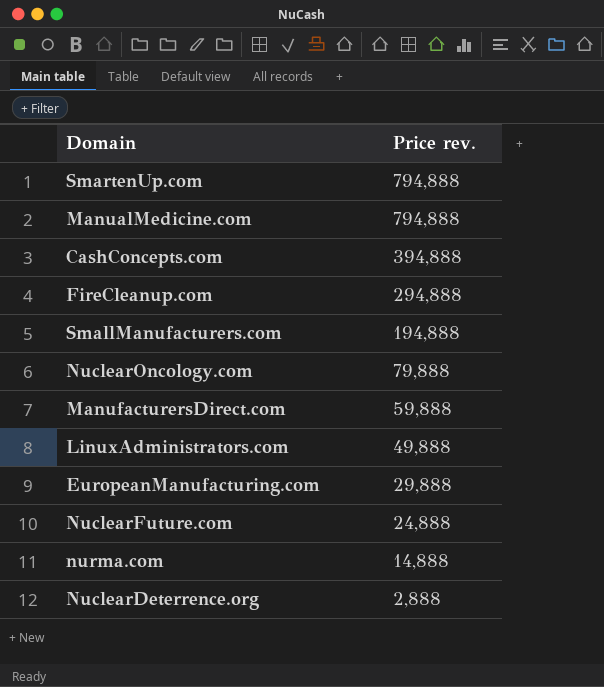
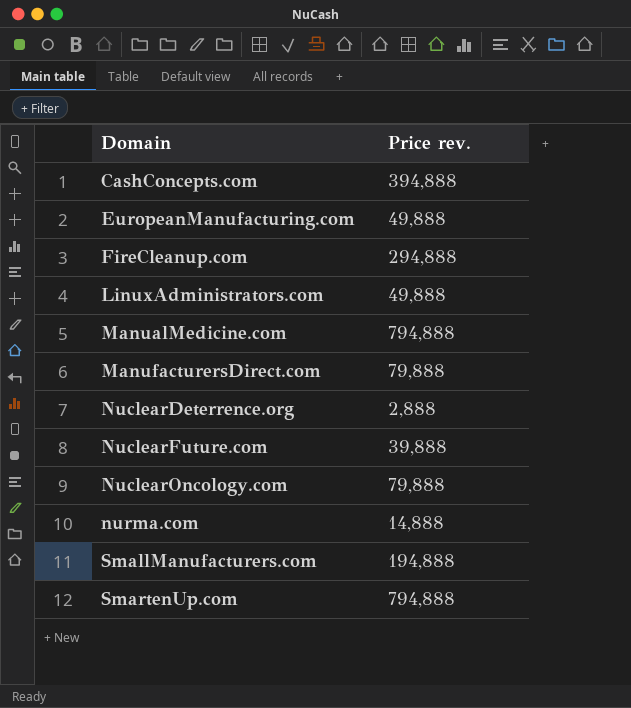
row order: Price rev. descending -> Domain ascending
EuropeanManufacturing.com | Price rev.: 29,888 -> 49,888
ManufacturersDirect.com | Price rev.: 59,888 -> 79,888
NuclearFuture.com | Price rev.: 24,888 -> 39,888

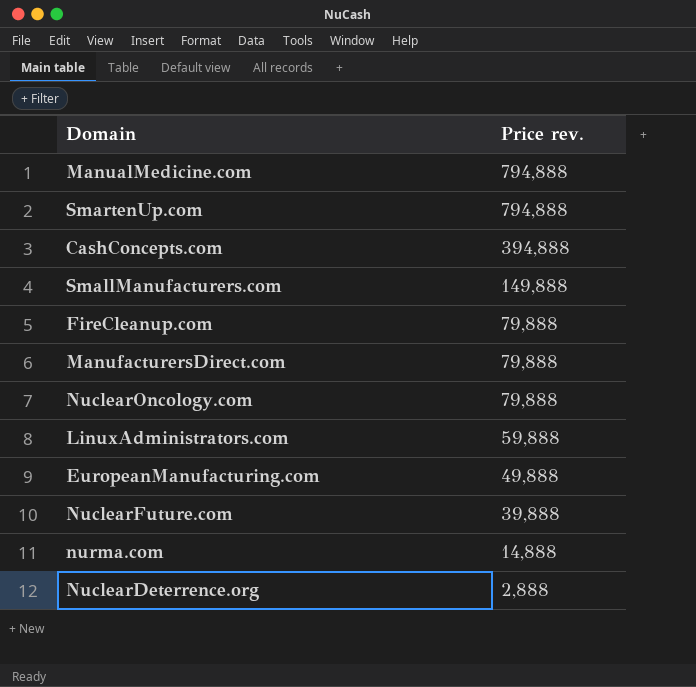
row order: Domain ascending -> Price rev. descending
SmallManufacturers.com | Price rev.: 194,888 -> 149,888
FireCleanup.com | Price rev.: 294,888 -> 79,888
LinuxAdministrators.com | Price rev.: 49,888 -> 59,888

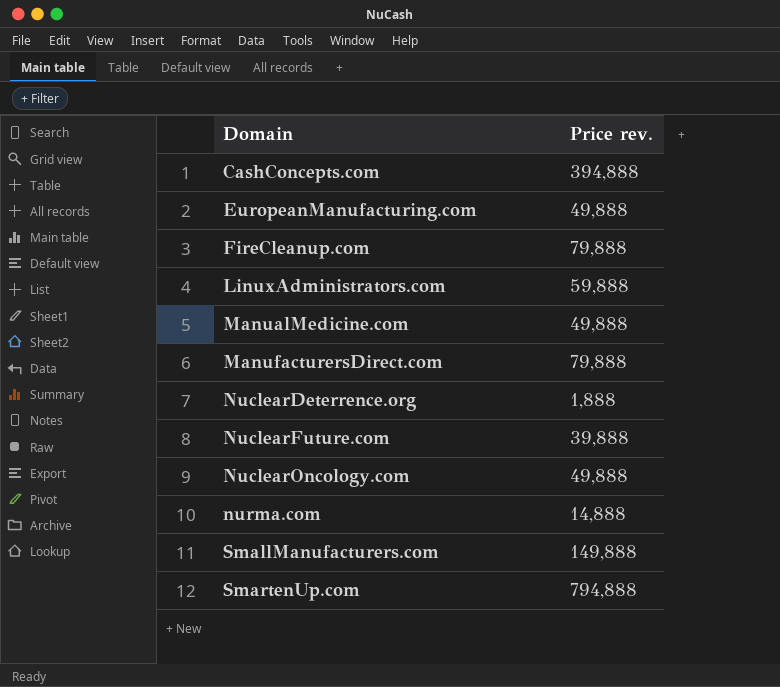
row order: Price rev. descending -> Domain ascending
ManualMedicine.com | Price rev.: 794,888 -> 49,888
NuclearDeterrence.org | Price rev.: 2,888 -> 1,888
NuclearOncology.com | Price rev.: 79,888 -> 49,888

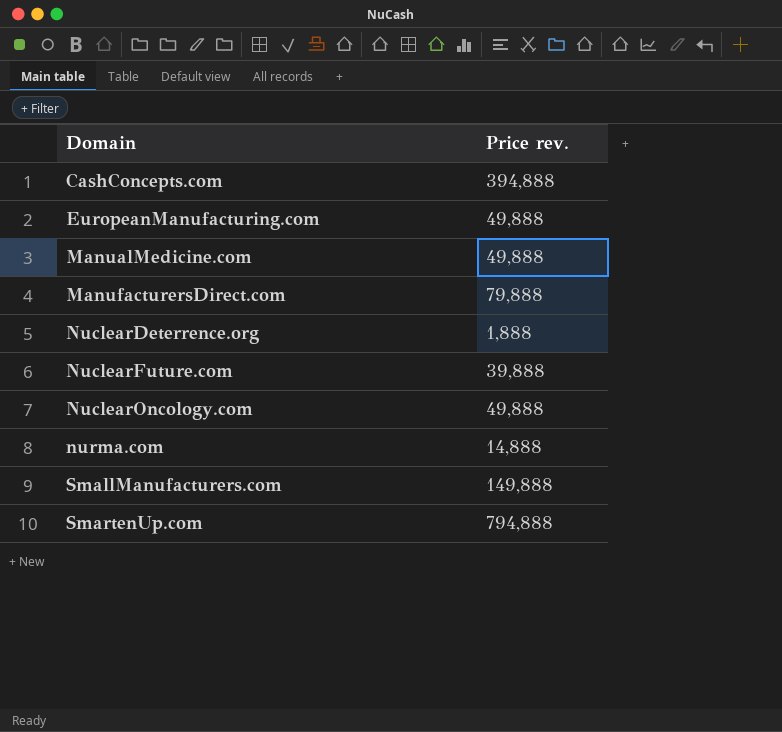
row FireCleanup.com: 79,888 -> none
row LinuxAdministrators.com: 59,888 -> none

